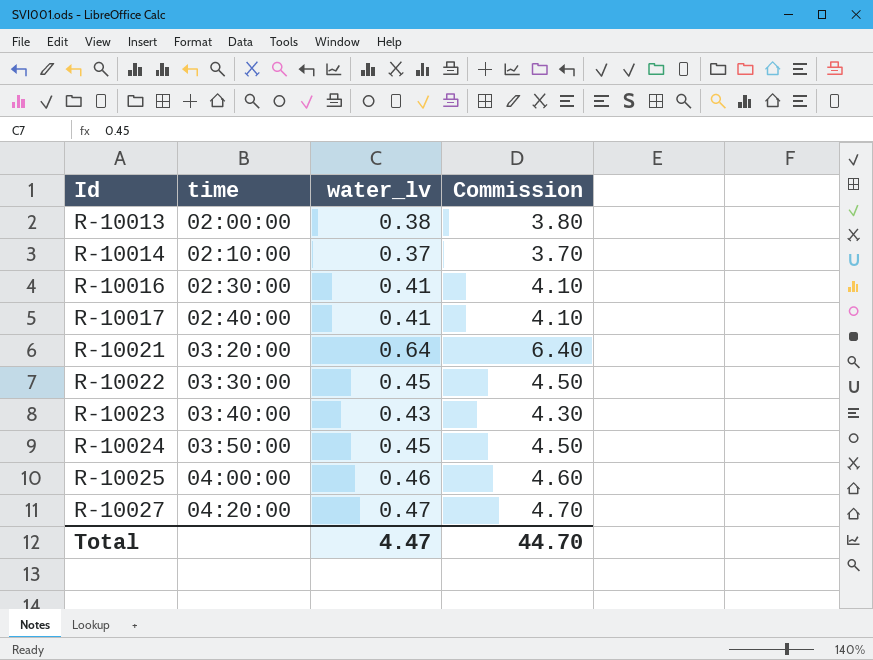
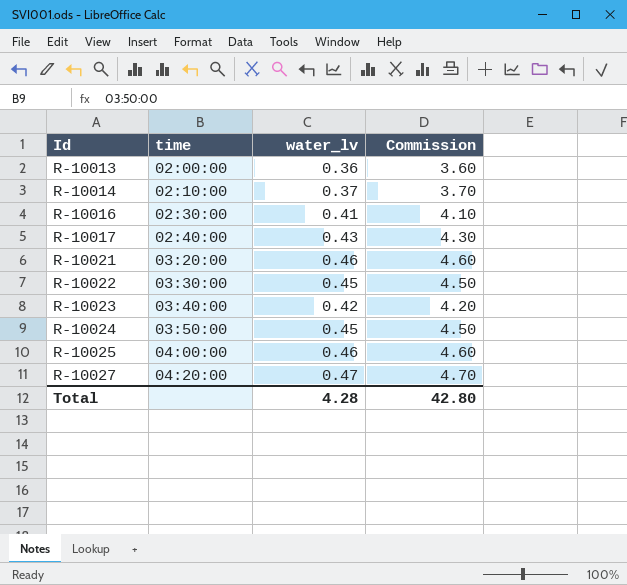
R-10013 | water_lv: 0.38 -> 0.36
R-10013 | Commission: 3.80 -> 3.60
R-10017 | water_lv: 0.41 -> 0.43
R-10017 | Commission: 4.10 -> 4.30
R-10021 | water_lv: 0.64 -> 0.46
R-10021 | Commission: 6.40 -> 4.60
R-10023 | water_lv: 0.43 -> 0.42
R-10023 | Commission: 4.30 -> 4.20
Total | water_lv: 4.47 -> 4.28
Total | Commission: 44.70 -> 42.80

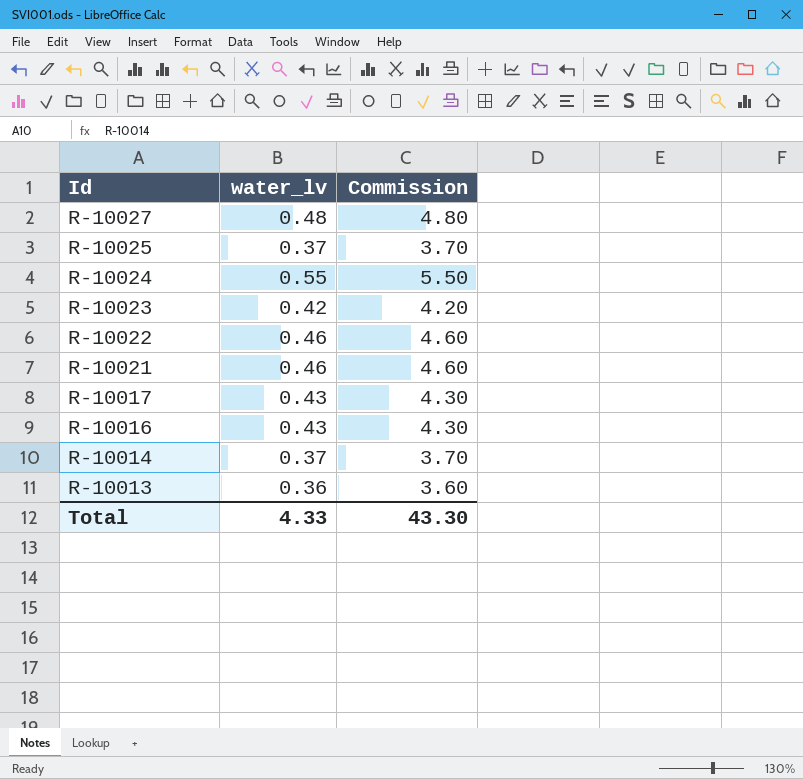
row order: Id ascending -> Id descending
column time | position: 2 -> none
R-10027 | water_lv: 0.47 -> 0.48
R-10027 | Commission: 4.70 -> 4.80
R-10025 | water_lv: 0.46 -> 0.37
R-10025 | Commission: 4.60 -> 3.70
R-10024 | water_lv: 0.45 -> 0.55
R-10024 | Commission: 4.50 -> 5.50
R-10022 | water_lv: 0.45 -> 0.46
R-10022 | Commission: 4.50 -> 4.60
R-10016 | water_lv: 0.41 -> 0.43
R-10016 | Commission: 4.10 -> 4.30
Total | water_lv: 4.28 -> 4.33
Total | Commission: 42.80 -> 43.30

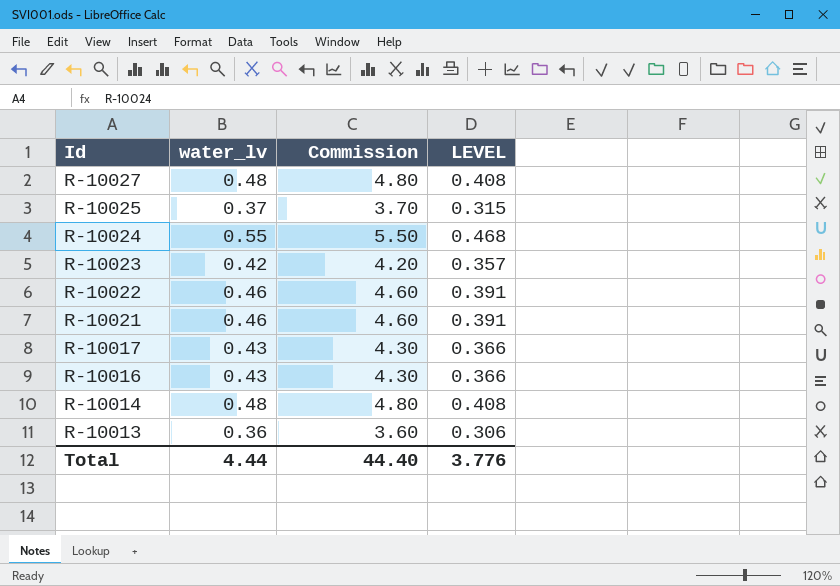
column LEVEL | formula: none -> [water_lv] * 0.85
R-10014 | water_lv: 0.37 -> 0.48
R-10014 | Commission: 3.70 -> 4.80
Total | water_lv: 4.33 -> 4.44
Total | Commission: 43.30 -> 44.40

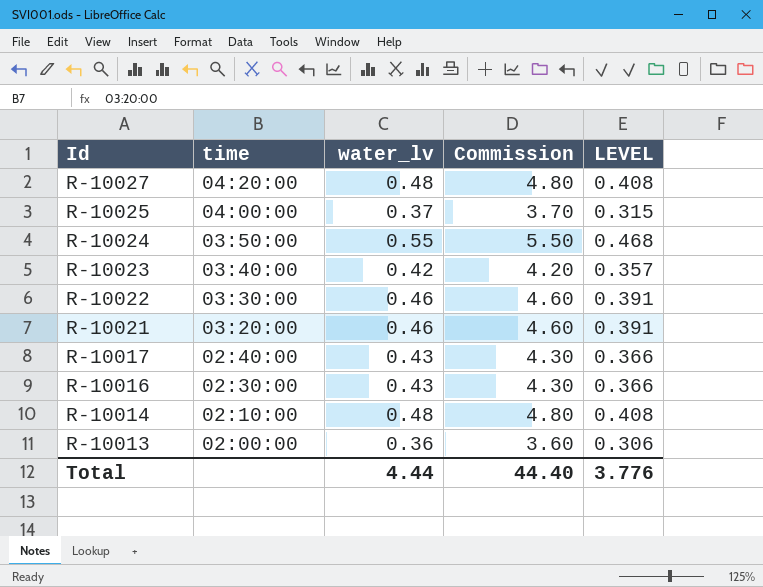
column time | position: none -> 2

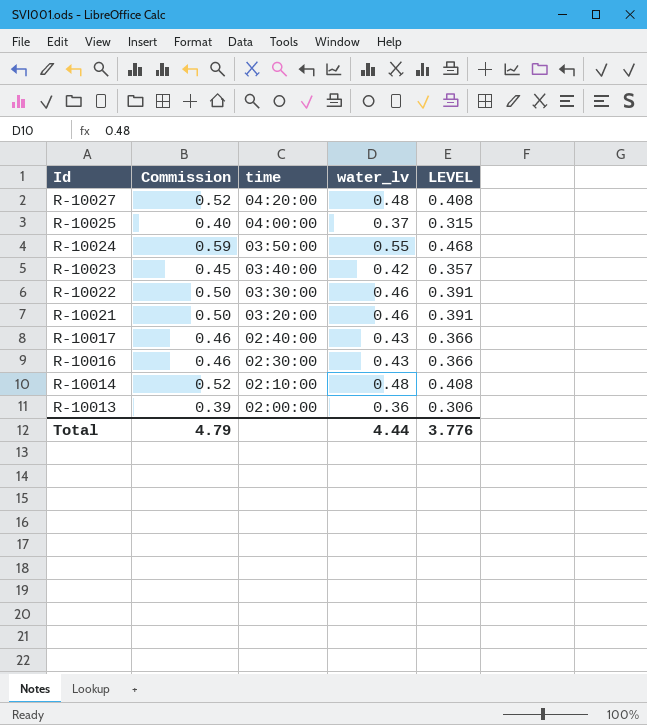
column Commission | formula: [water_lv] * 10 -> [water_lv] * 1.08
column Commission | position: 4 -> 2
Total | Commission: 44.40 -> 4.79

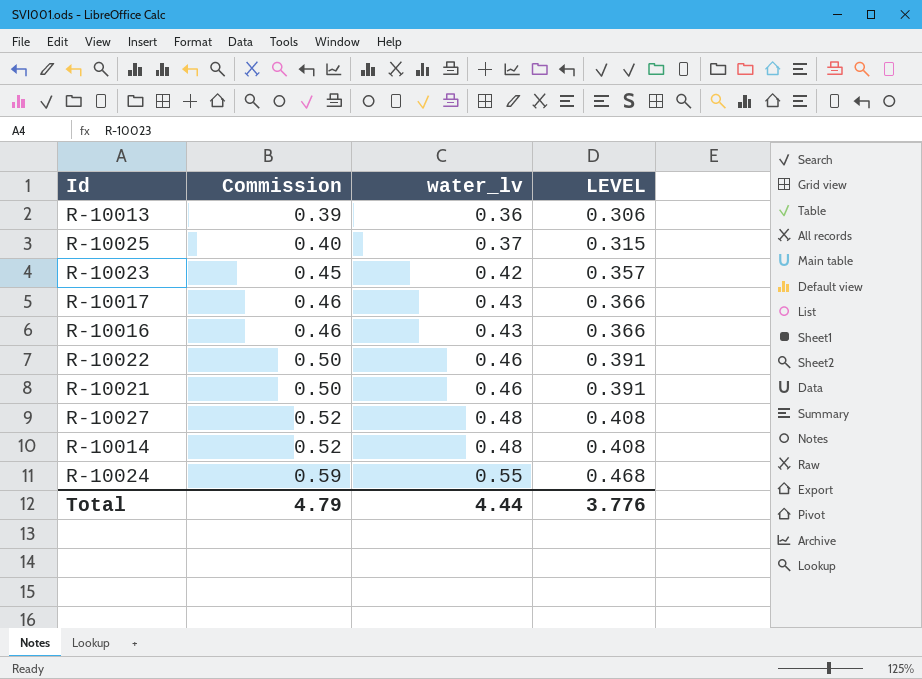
row order: Id descending -> Commission ascending
column time | position: 3 -> none

